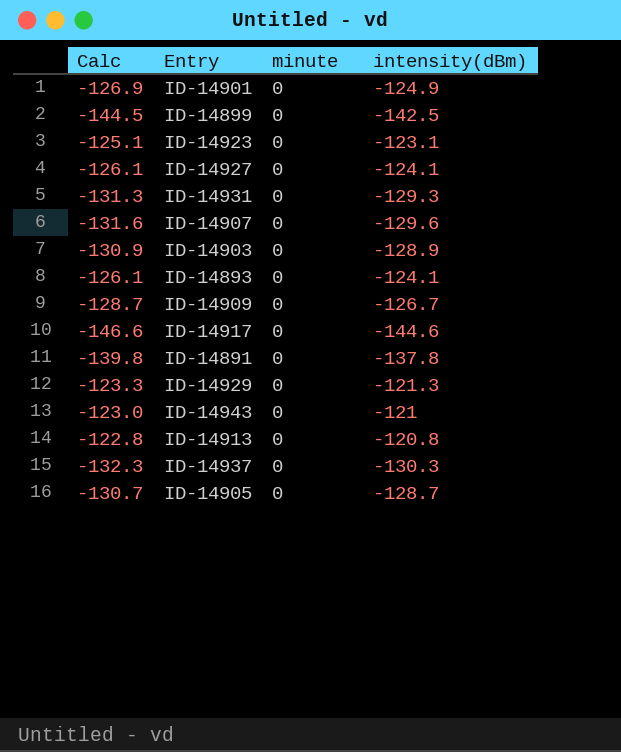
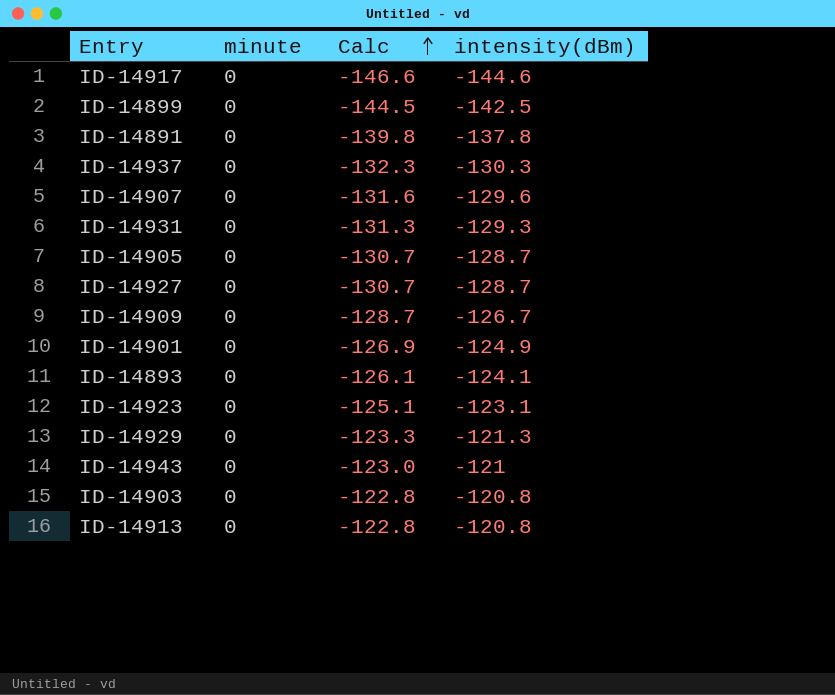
row order: none -> Calc ascending
column Calc | position: 1 -> 3
ID-14927 | Calc: -126.1 -> -130.7
ID-14927 | intensity(dBm): -124.1 -> -128.7
ID-14903 | Calc: -130.9 -> -122.8
ID-14903 | intensity(dBm): -128.9 -> -120.8

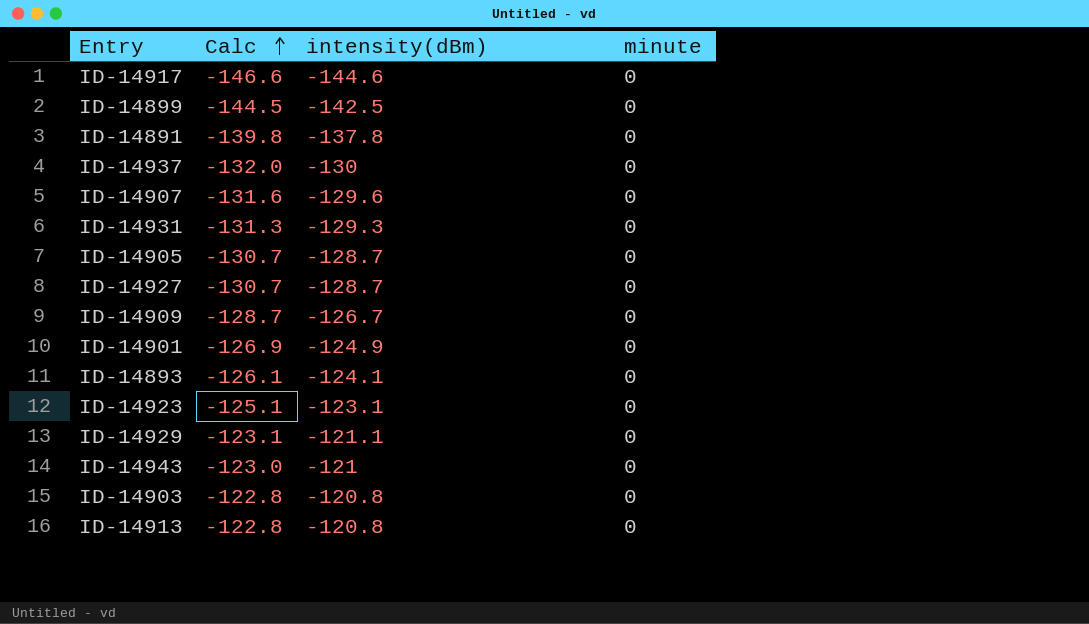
column minute | position: 2 -> 4
ID-14937 | Calc: -132.3 -> -132.0
ID-14937 | intensity(dBm): -130.3 -> -130
ID-14929 | Calc: -123.3 -> -123.1
ID-14929 | intensity(dBm): -121.3 -> -121.1

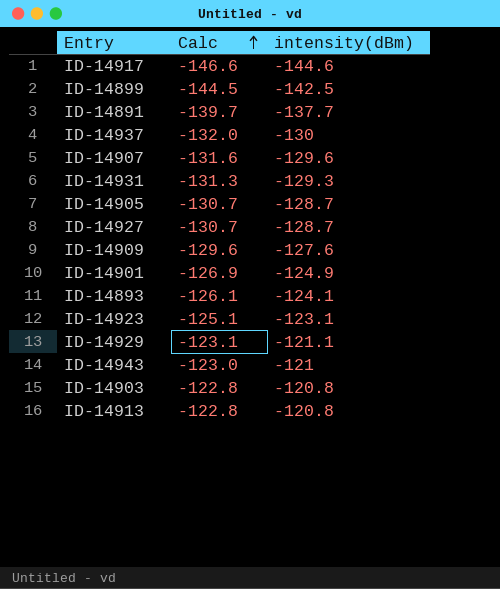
column minute | position: 4 -> none
ID-14891 | Calc: -139.8 -> -139.7
ID-14891 | intensity(dBm): -137.8 -> -137.7
ID-14909 | Calc: -128.7 -> -129.6
ID-14909 | intensity(dBm): -126.7 -> -127.6

